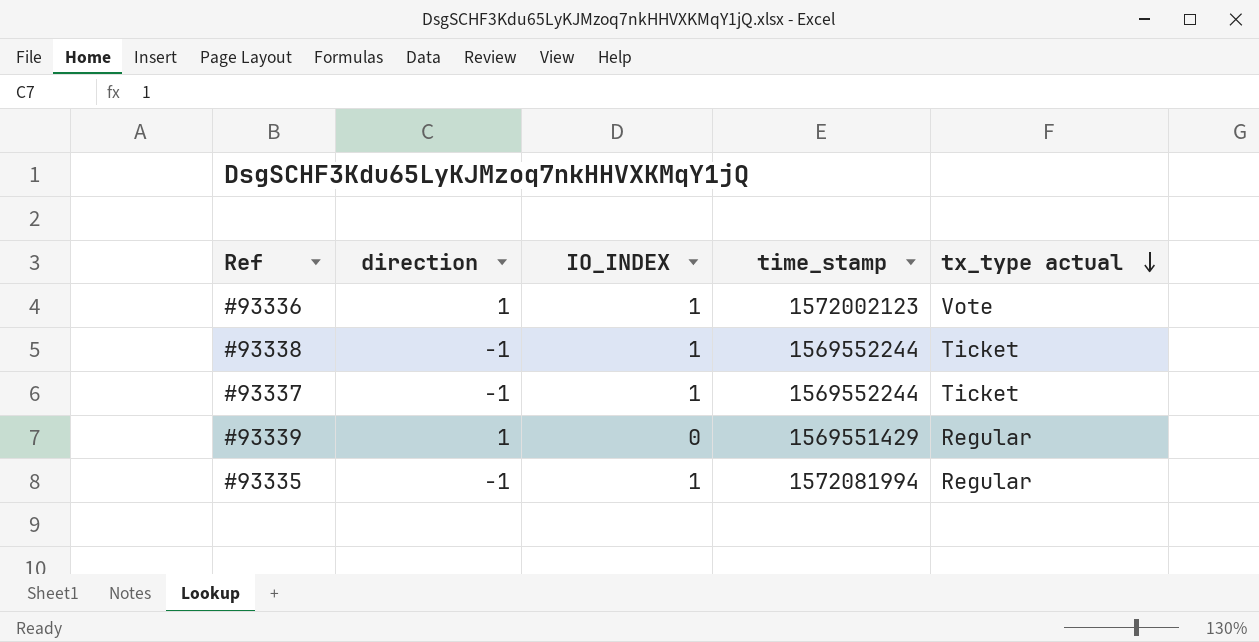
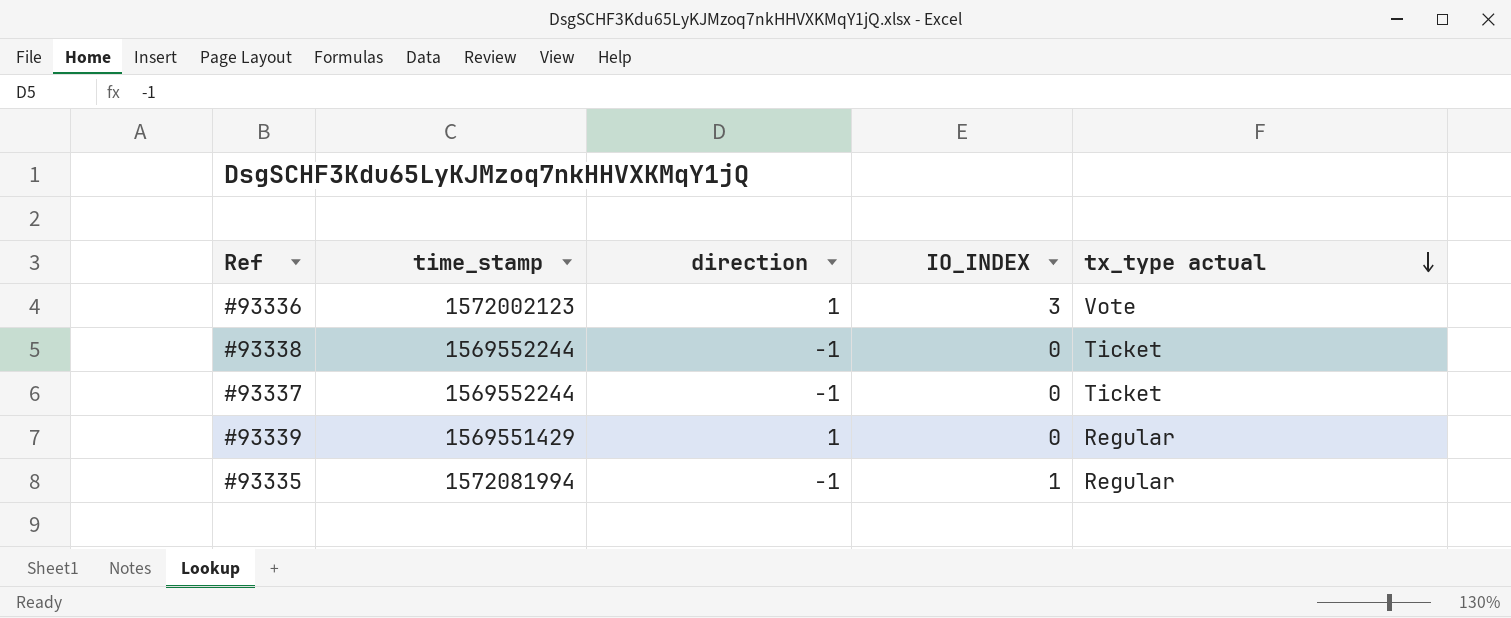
column time_stamp | position: 4 -> 2
#93336 | IO_INDEX: 1 -> 3
#93338 | IO_INDEX: 1 -> 0
#93337 | IO_INDEX: 1 -> 0

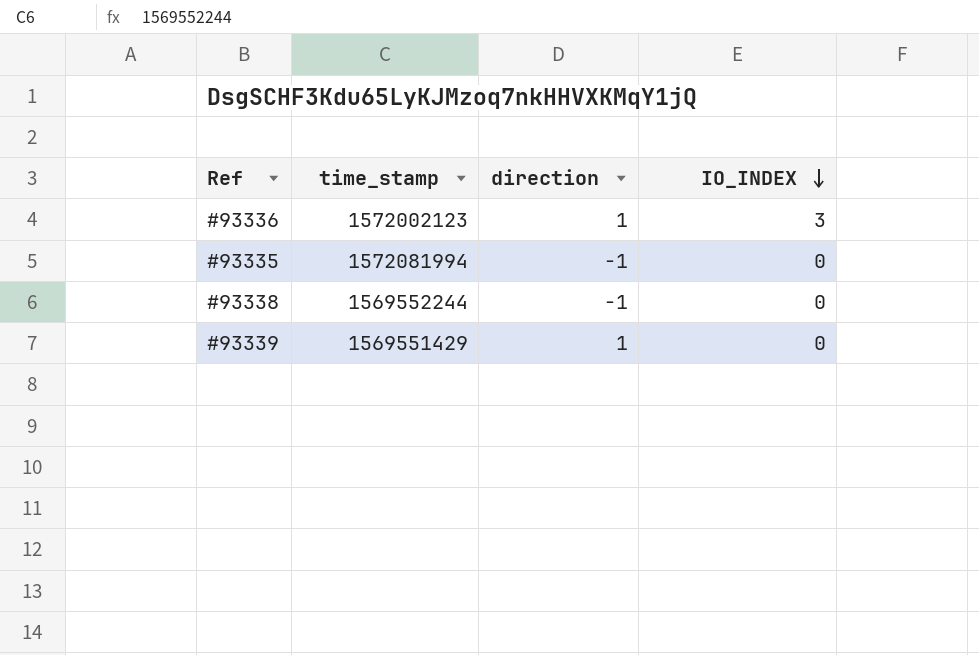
row order: tx_type actual descending -> IO_INDEX descending
column tx_type actual | position: 5 -> none
row #93337: 1569552244 | -1 | 0 | Ticket -> none
#93335 | IO_INDEX: 1 -> 0

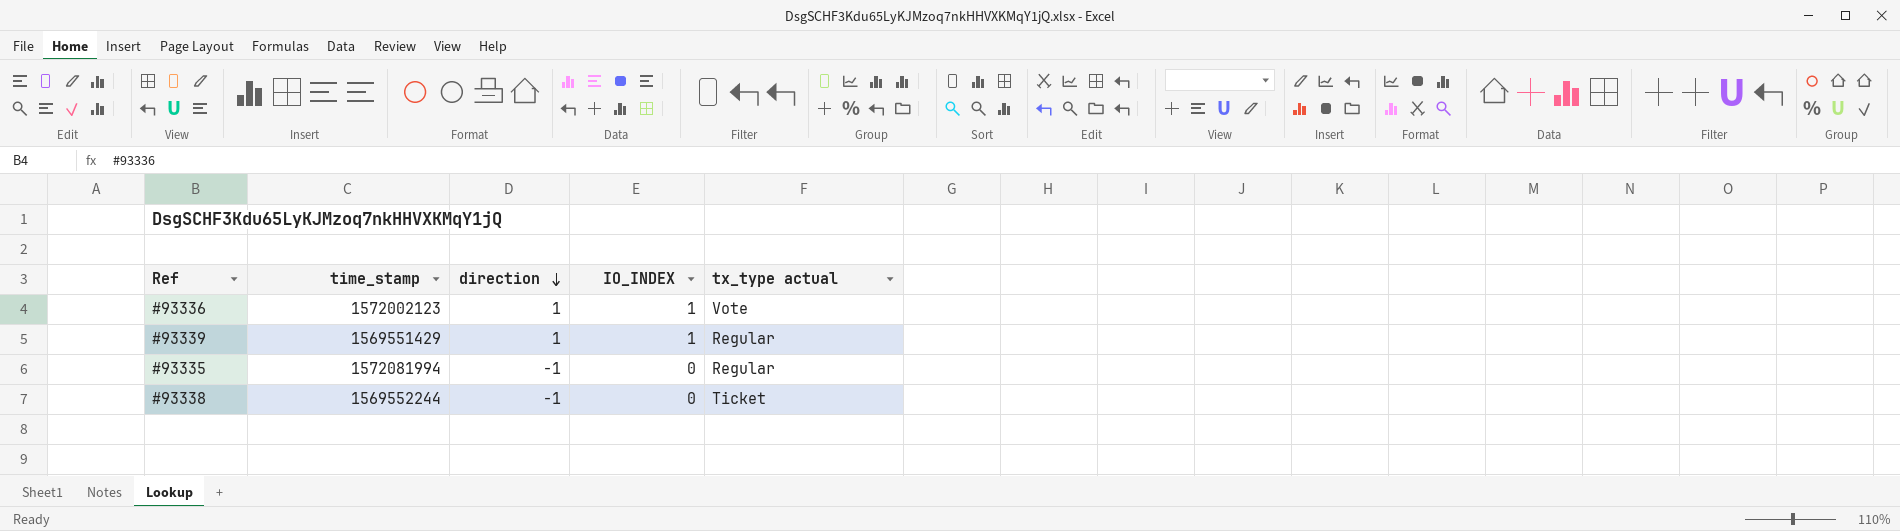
row order: IO_INDEX descending -> direction descending
column tx_type actual | position: none -> 5
#93336 | IO_INDEX: 3 -> 1
#93339 | IO_INDEX: 0 -> 1

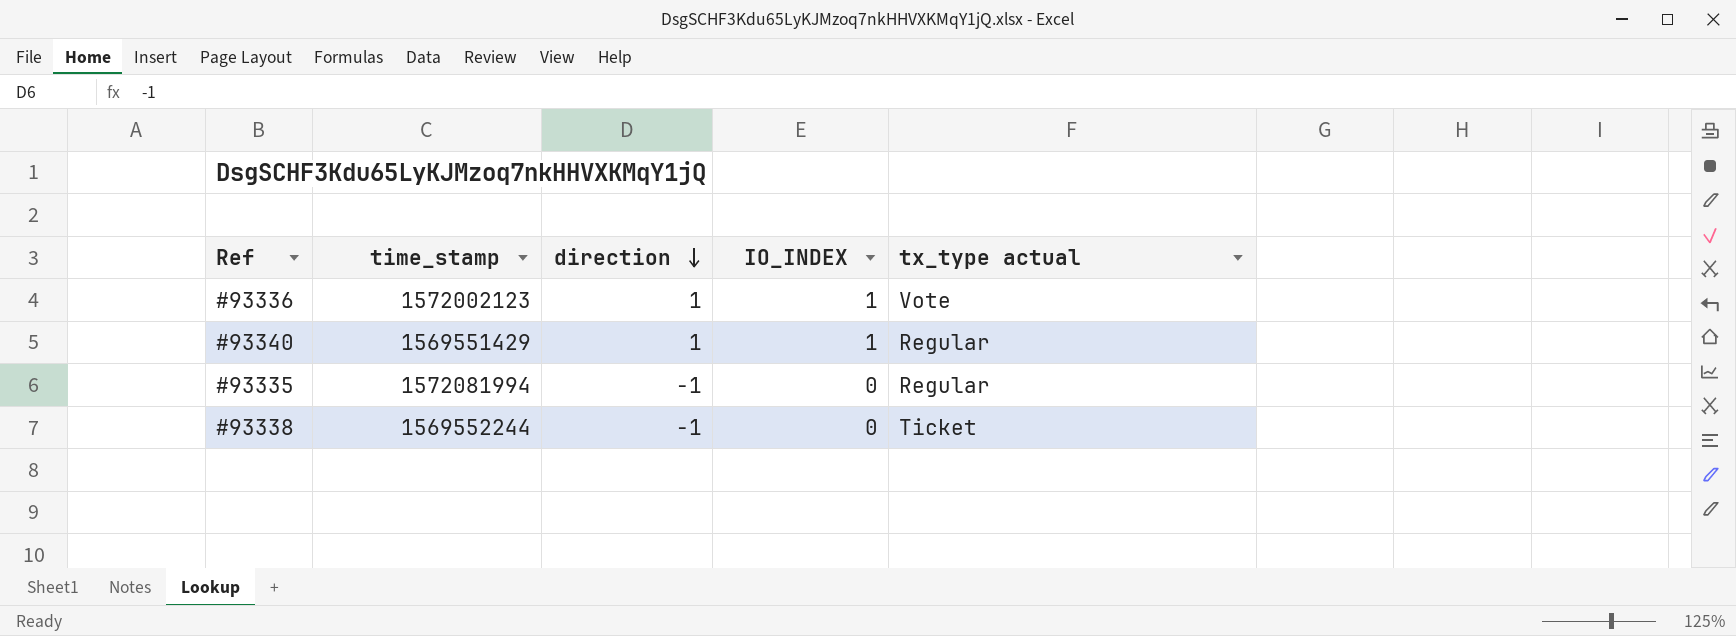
row #93339: 1569551429 | 1 | 1 | Regular -> none
row #93340: none -> 1569551429 | 1 | 1 | Regular

